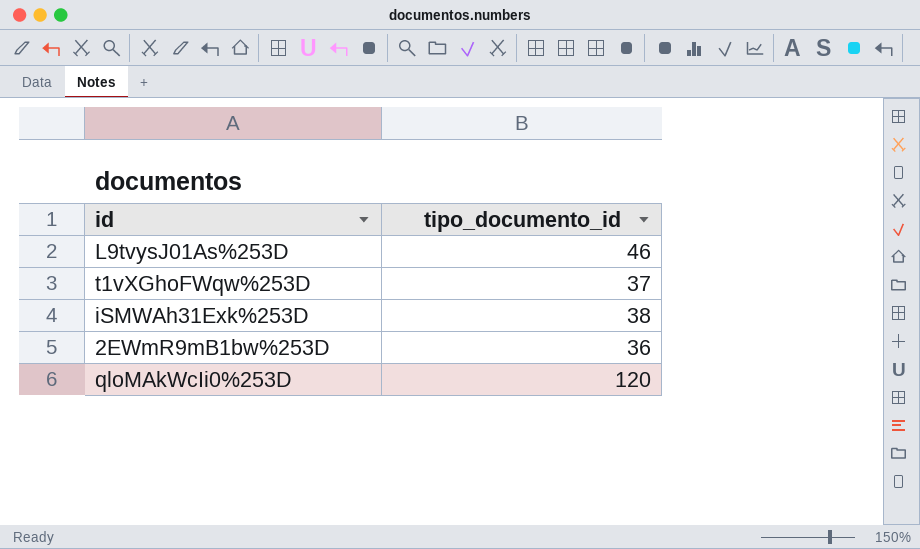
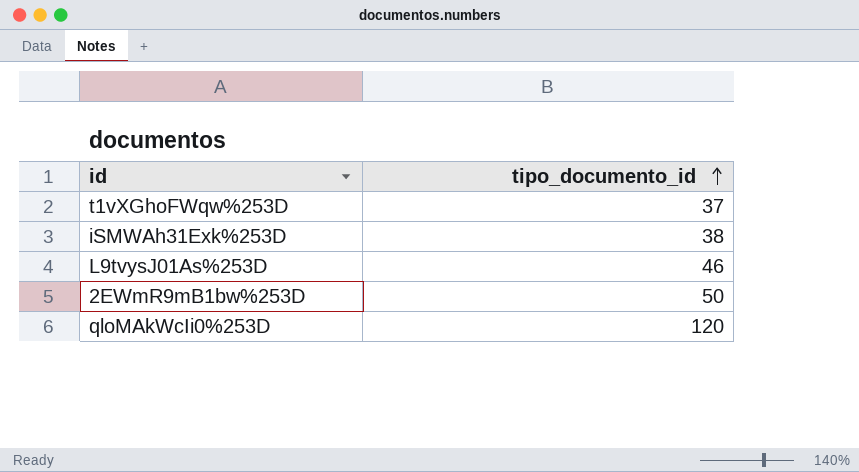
row order: none -> tipo_documento_id ascending
2EWmR9mB1bw%253D | tipo_documento_id: 36 -> 50

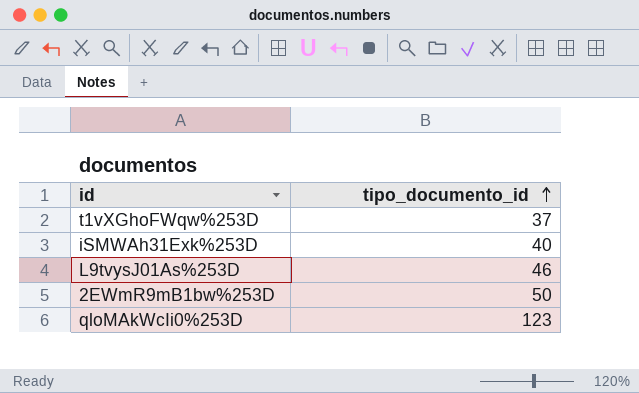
iSMWAh31Exk%253D | tipo_documento_id: 38 -> 40
qloMAkWcIi0%253D | tipo_documento_id: 120 -> 123

